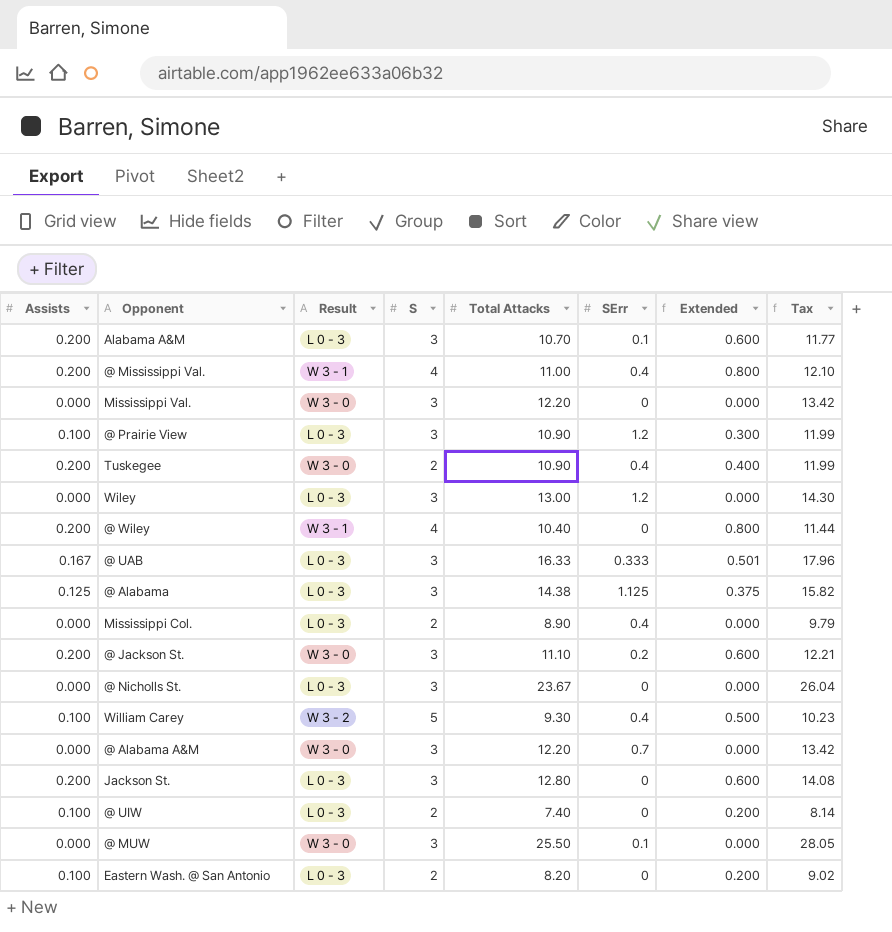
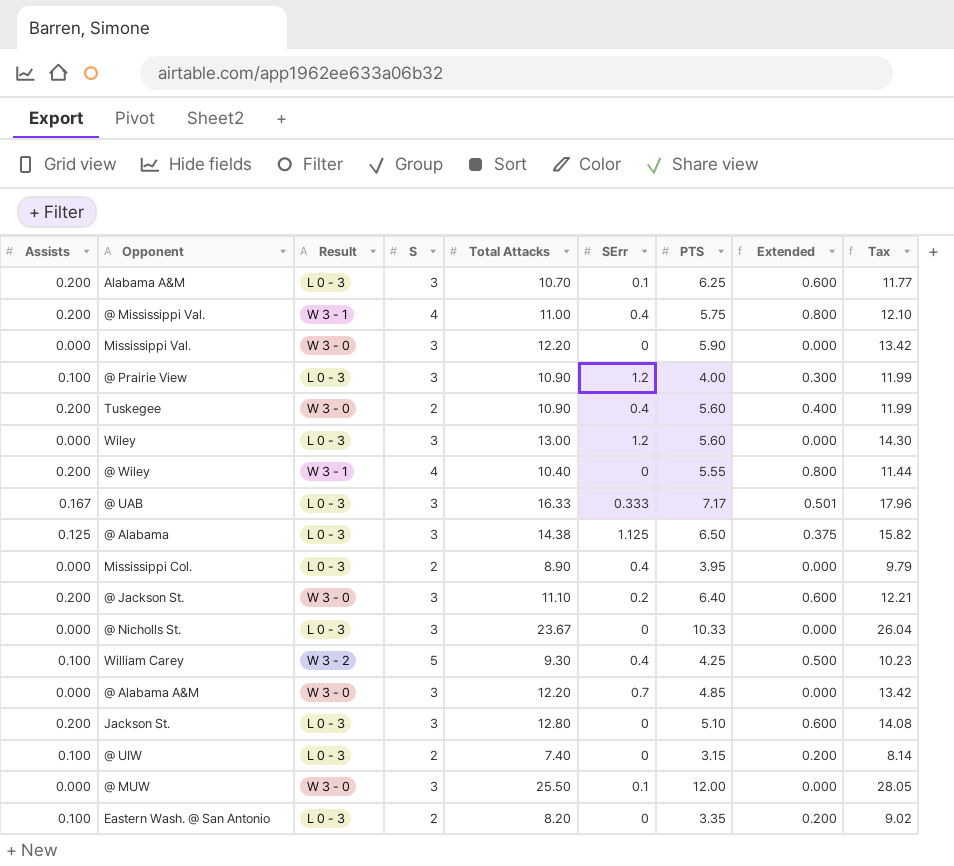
column PTS | position: none -> 7

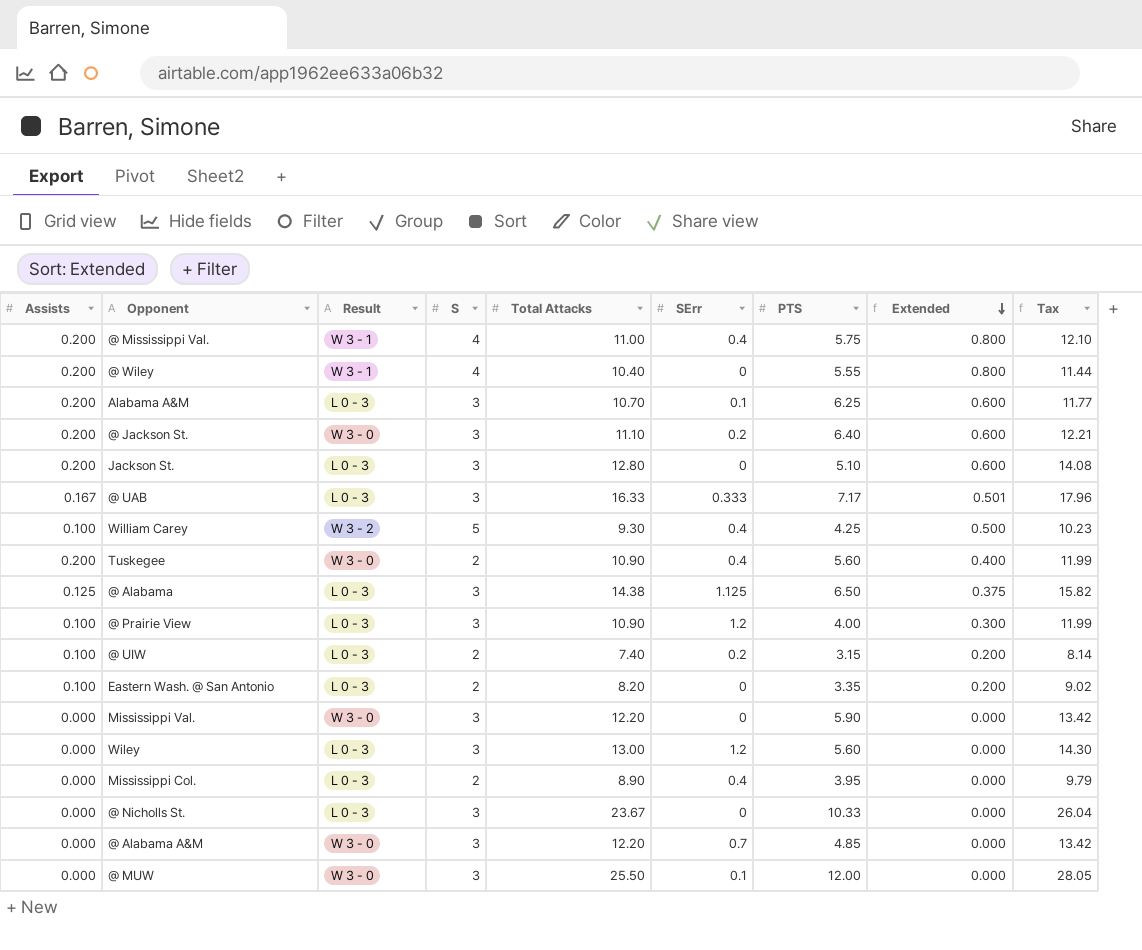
row order: none -> Extended descending
@ UIW | SErr: 0 -> 0.2

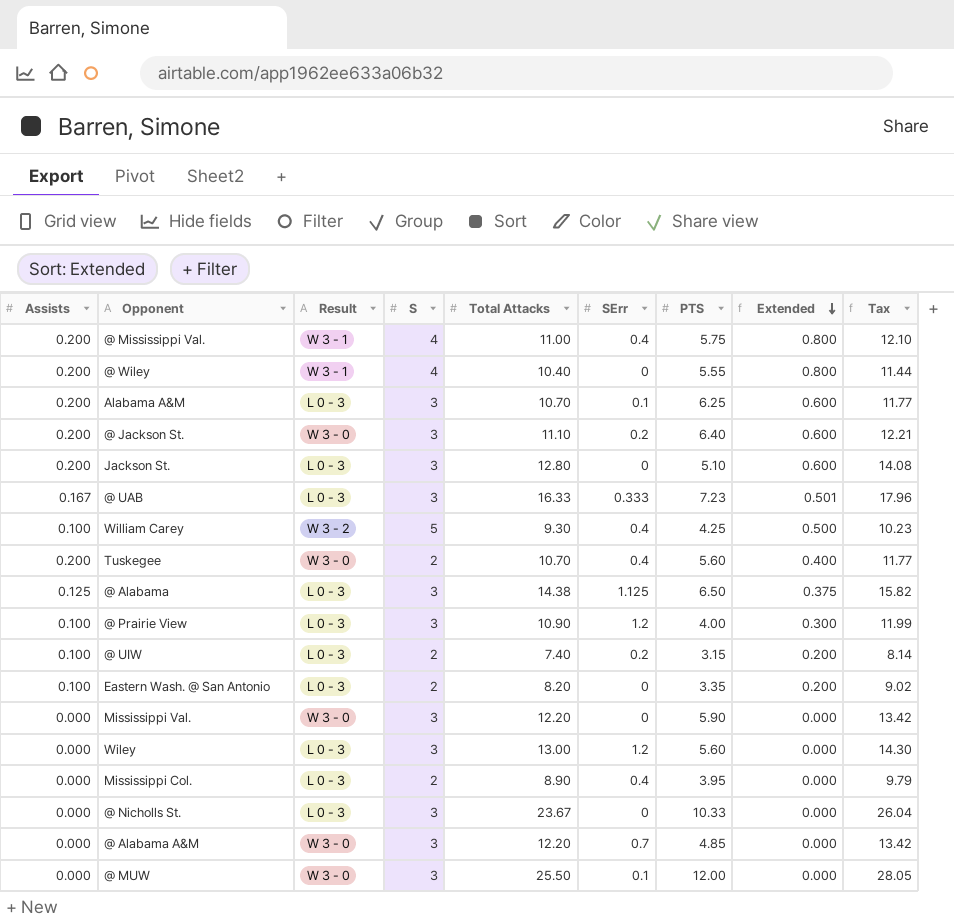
@ UAB | PTS: 7.17 -> 7.23
Tuskegee | Total Attacks: 10.90 -> 10.70
Tuskegee | Tax: 11.99 -> 11.77

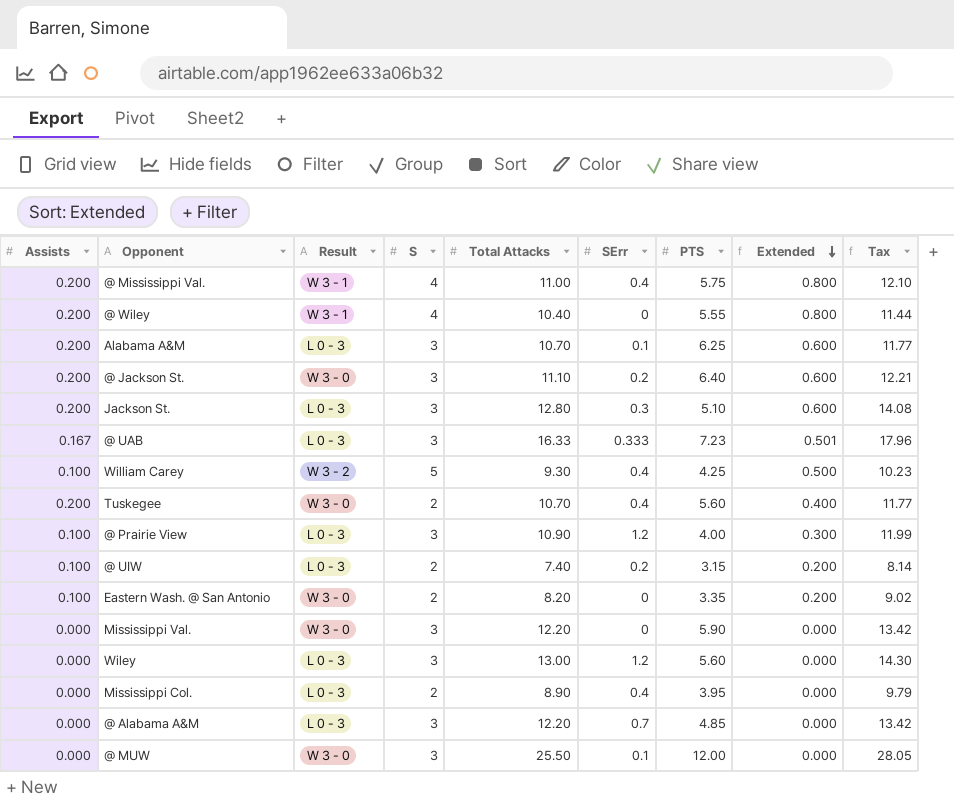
row @ Alabama: 0.125 | L 0 - 3 | 3 | 14.38 | 1.125 | 6.50 | 0.375 | 15.82 -> none
row @ Nicholls St.: 0.000 | L 0 - 3 | 3 | 23.67 | 0 | 10.33 | 0.000 | 26.04 -> none
Jackson St. | SErr: 0 -> 0.3
Eastern Wash. @ San Antonio | Result: L 0 - 3 -> W 3 - 0
@ Alabama A&M | Result: W 3 - 0 -> L 0 - 3

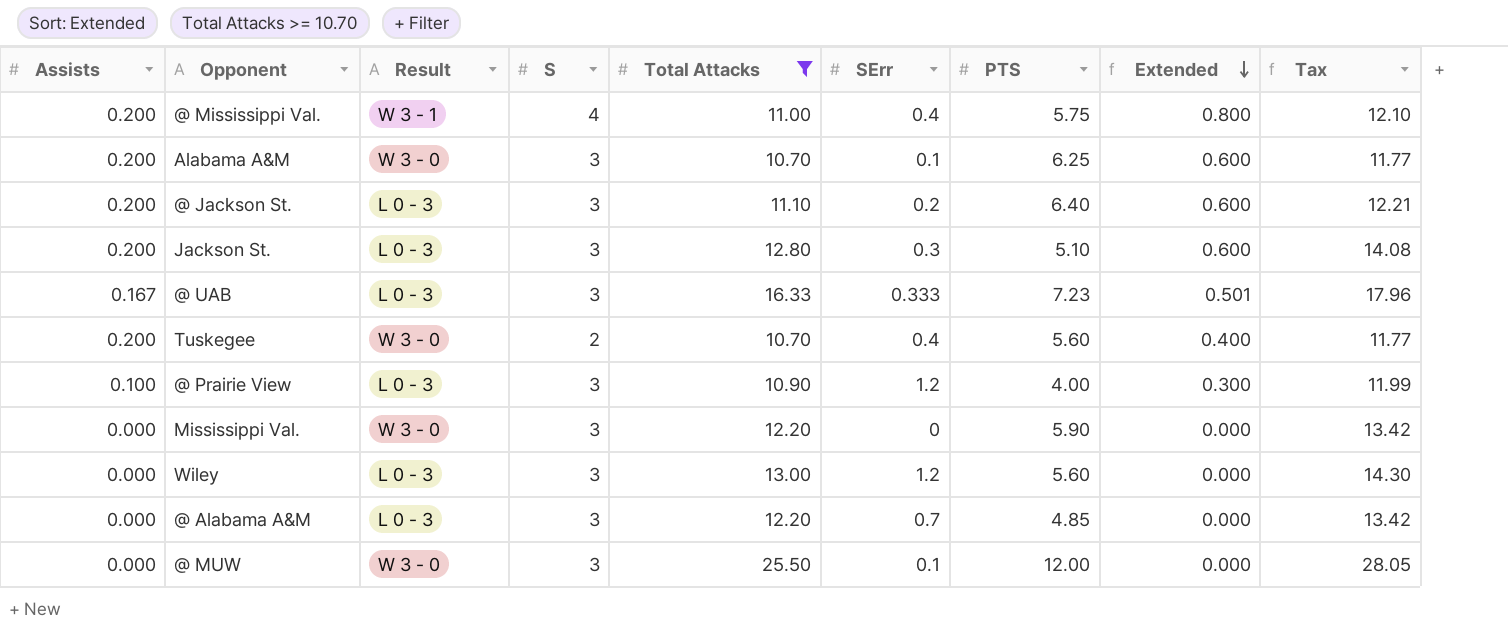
filter: none -> Total Attacks >= 10.70
Alabama A&M | Result: L 0 - 3 -> W 3 - 0
@ Jackson St. | Result: W 3 - 0 -> L 0 - 3

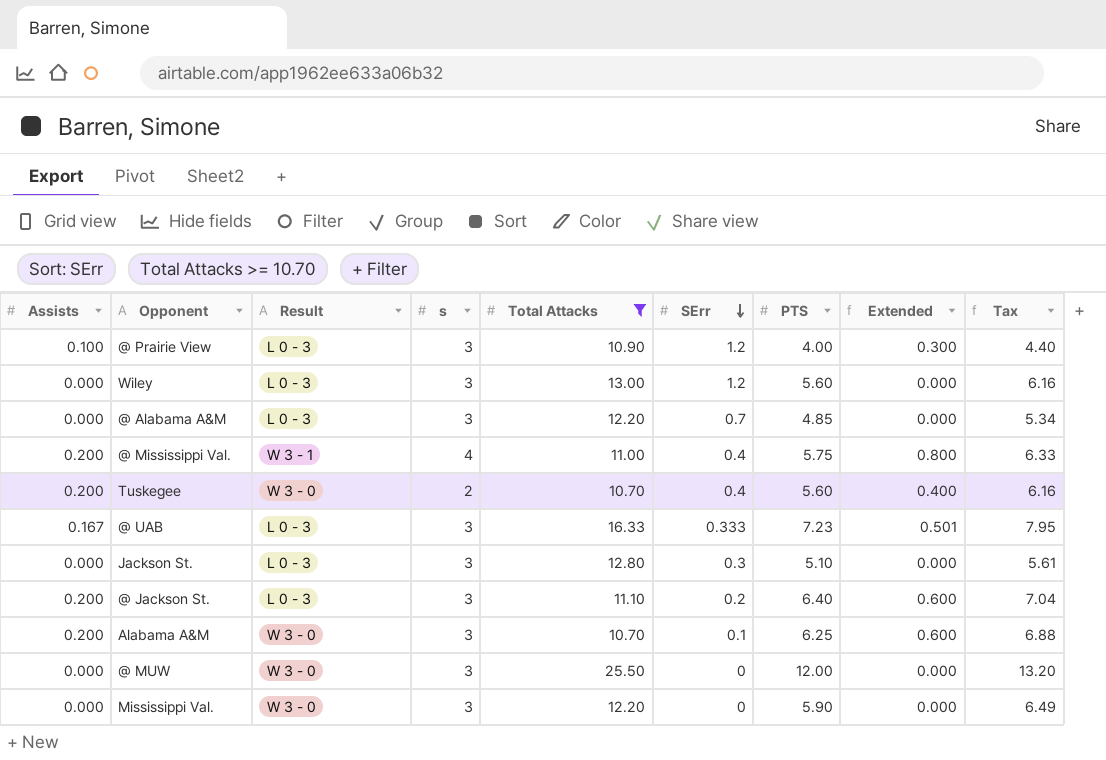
row order: Extended descending -> SErr descending
column name: S -> s
column Tax | formula: [Total Attacks] * 1.1 -> [PTS] * 1.1
Jackson St. | Assists: 0.200 -> 0.000
Jackson St. | Extended: 0.600 -> 0.000
@ MUW | SErr: 0.1 -> 0

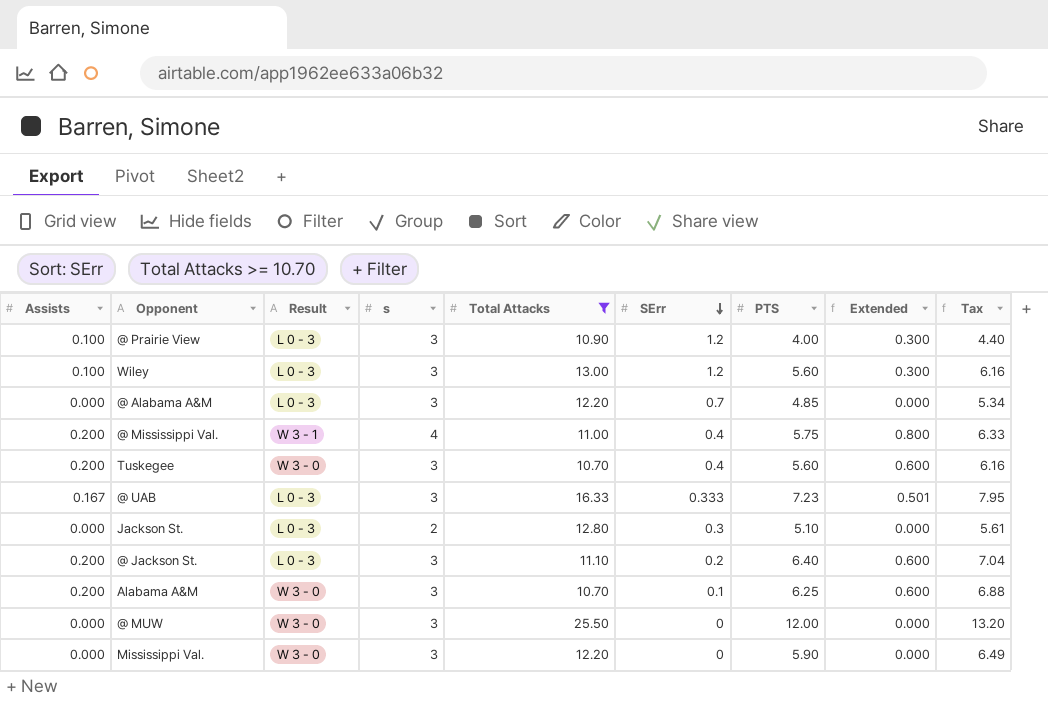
Wiley | Assists: 0.000 -> 0.100
Wiley | Extended: 0.000 -> 0.300
Tuskegee | s: 2 -> 3
Tuskegee | Extended: 0.400 -> 0.600
Jackson St. | s: 3 -> 2

